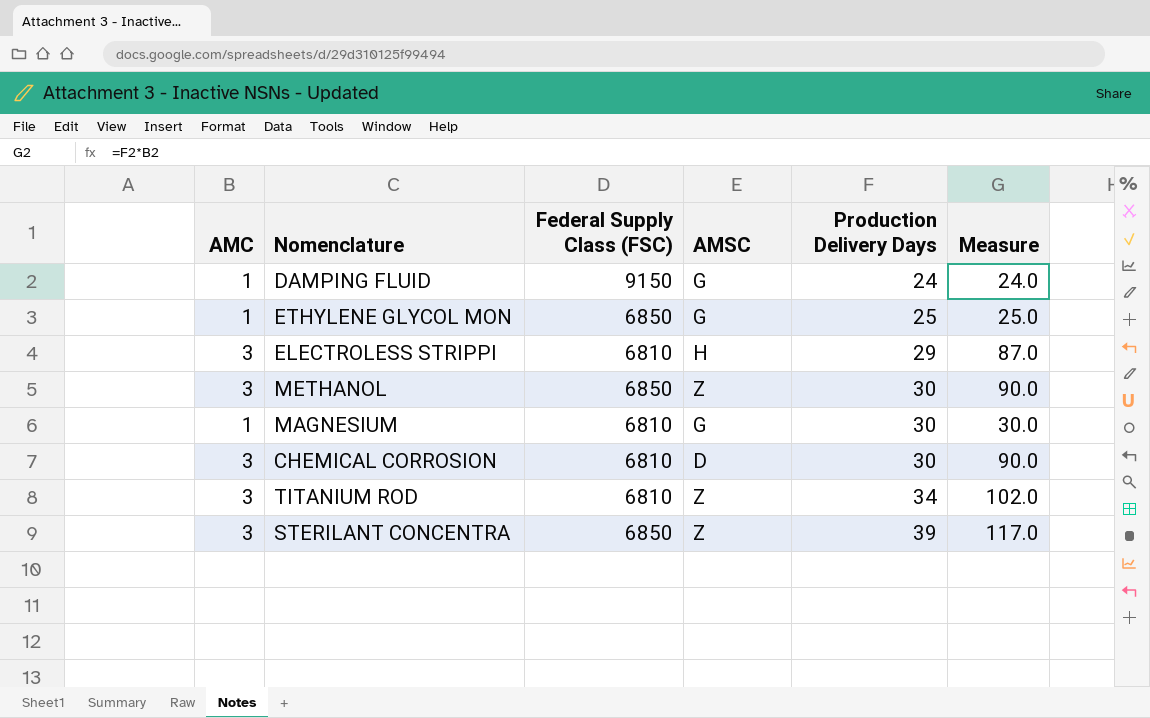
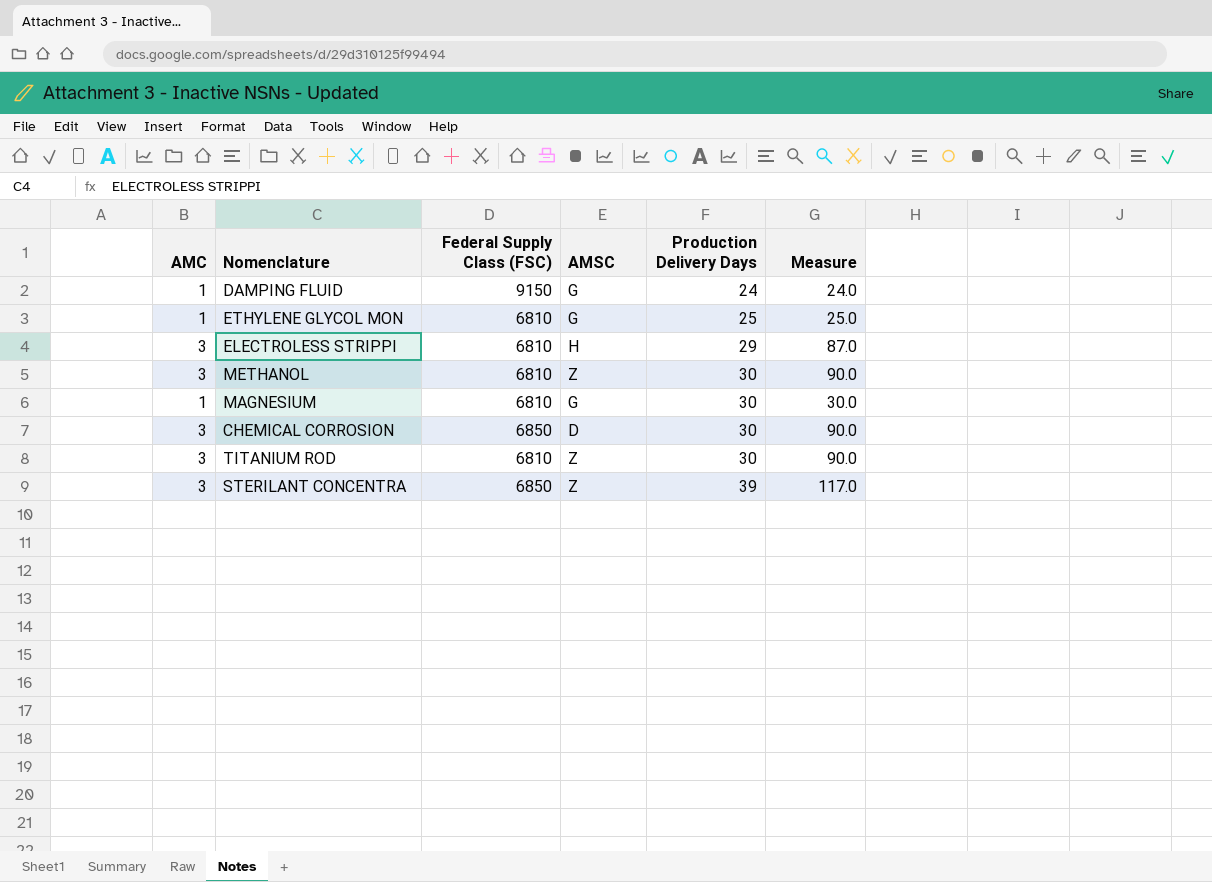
ETHYLENE GLYCOL MON | Federal Supply Class (FSC): 6850 -> 6810
METHANOL | Federal Supply Class (FSC): 6850 -> 6810
CHEMICAL CORROSION | Federal Supply Class (FSC): 6810 -> 6850
TITANIUM ROD | Production Delivery Days: 34 -> 30
TITANIUM ROD | Measure: 102.0 -> 90.0

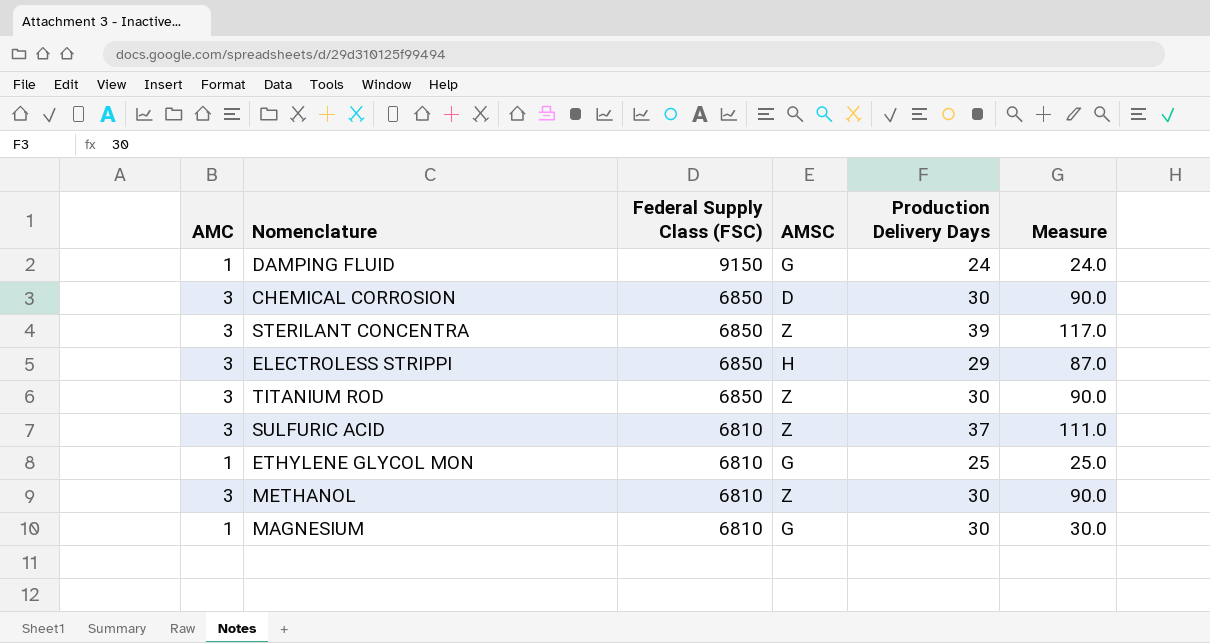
row order: Production Delivery Days ascending -> Federal Supply Class (FSC) descending
ELECTROLESS STRIPPI | Federal Supply Class (FSC): 6810 -> 6850
TITANIUM ROD | Federal Supply Class (FSC): 6810 -> 6850
row SULFURIC ACID: none -> 3 | 6810 | Z | 37 | 111.0

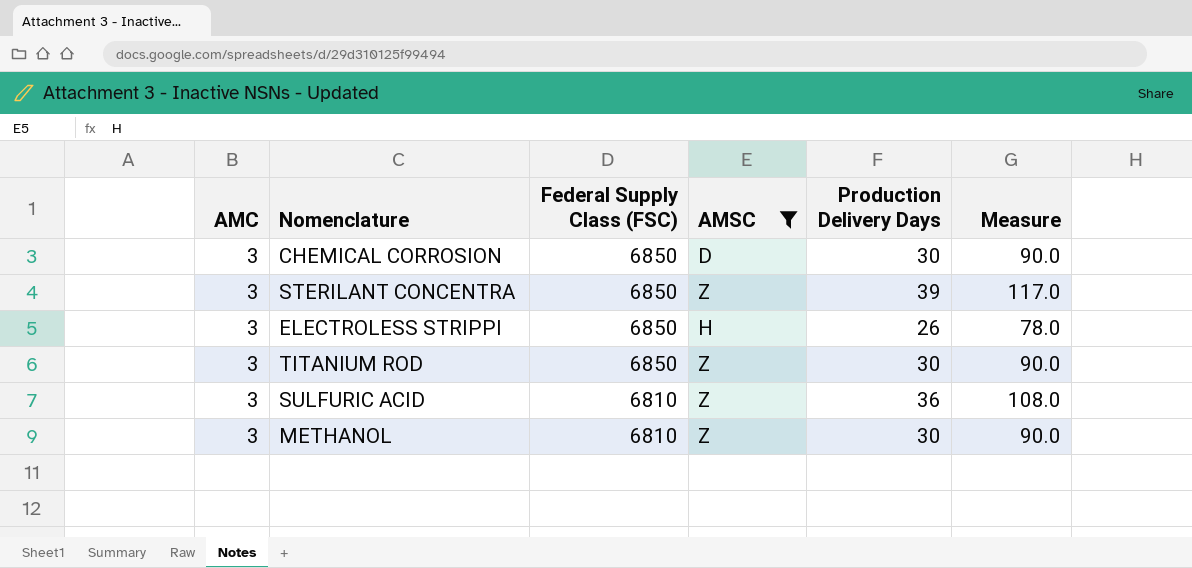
filter: none -> AMSC != G
ELECTROLESS STRIPPI | Production Delivery Days: 29 -> 26
ELECTROLESS STRIPPI | Measure: 87.0 -> 78.0
SULFURIC ACID | Production Delivery Days: 37 -> 36
SULFURIC ACID | Measure: 111.0 -> 108.0

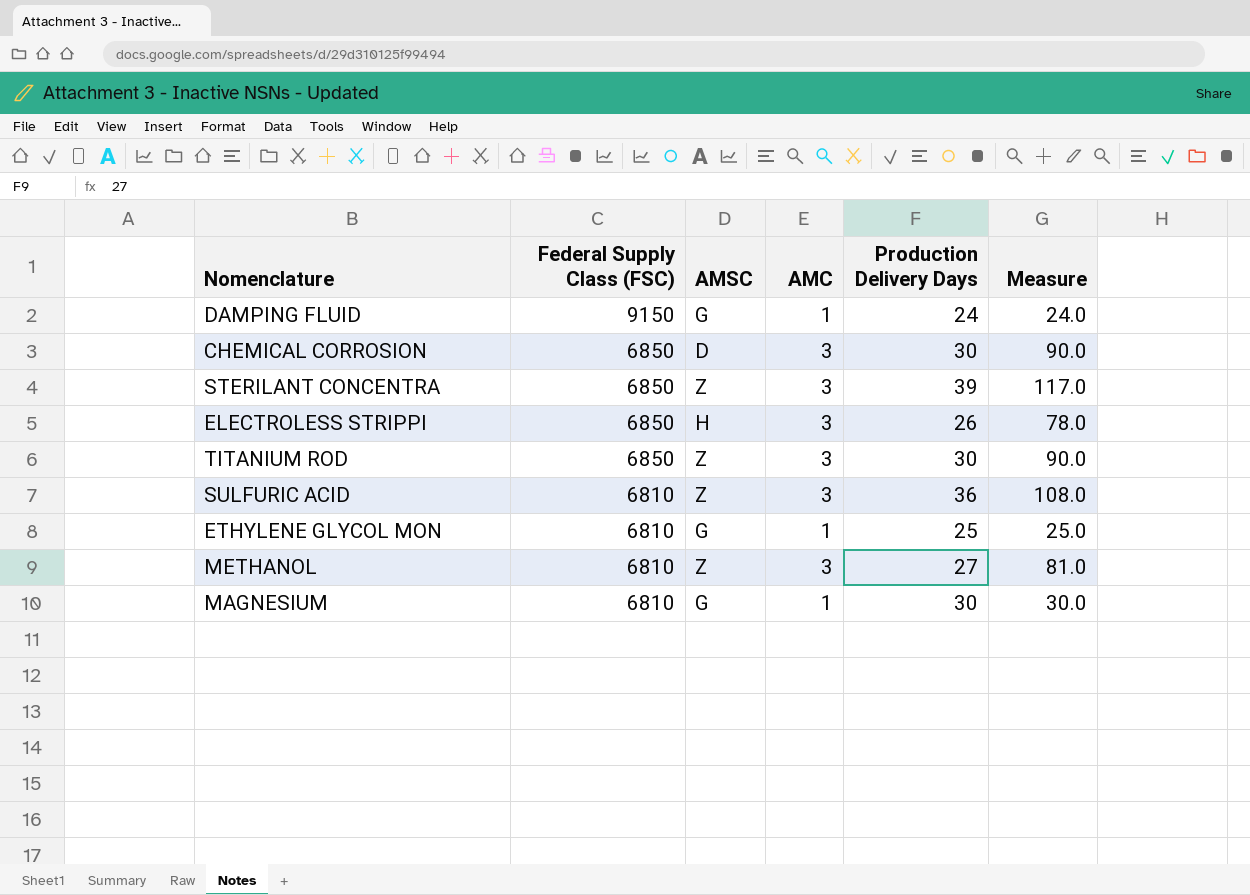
filter: AMSC != G -> none
column AMC | position: 1 -> 4
METHANOL | Production Delivery Days: 30 -> 27
METHANOL | Measure: 90.0 -> 81.0

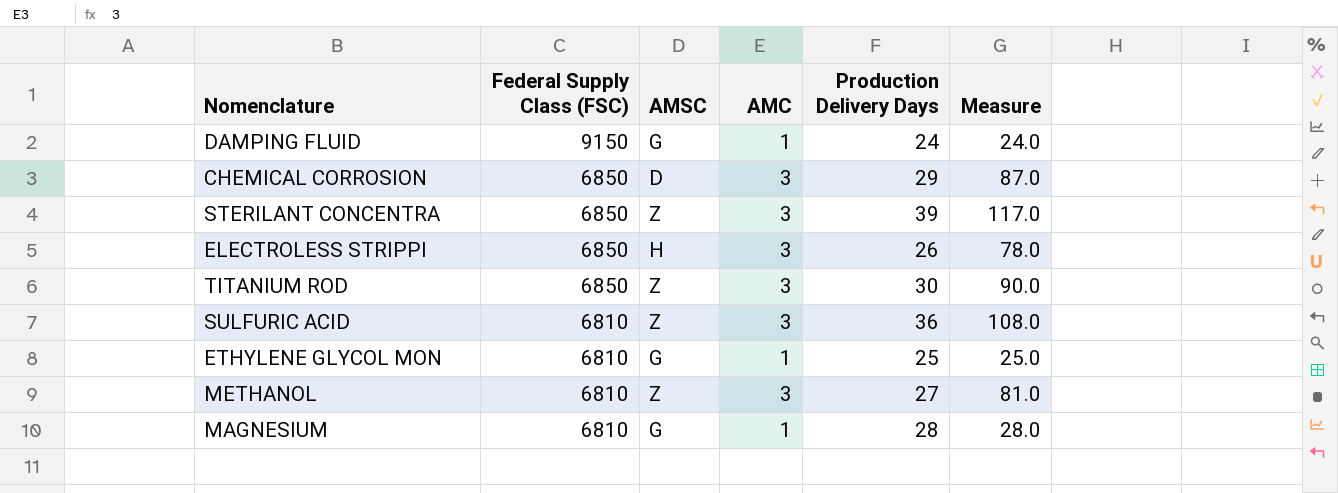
CHEMICAL CORROSION | Production Delivery Days: 30 -> 29
CHEMICAL CORROSION | Measure: 90.0 -> 87.0
MAGNESIUM | Production Delivery Days: 30 -> 28
MAGNESIUM | Measure: 30.0 -> 28.0

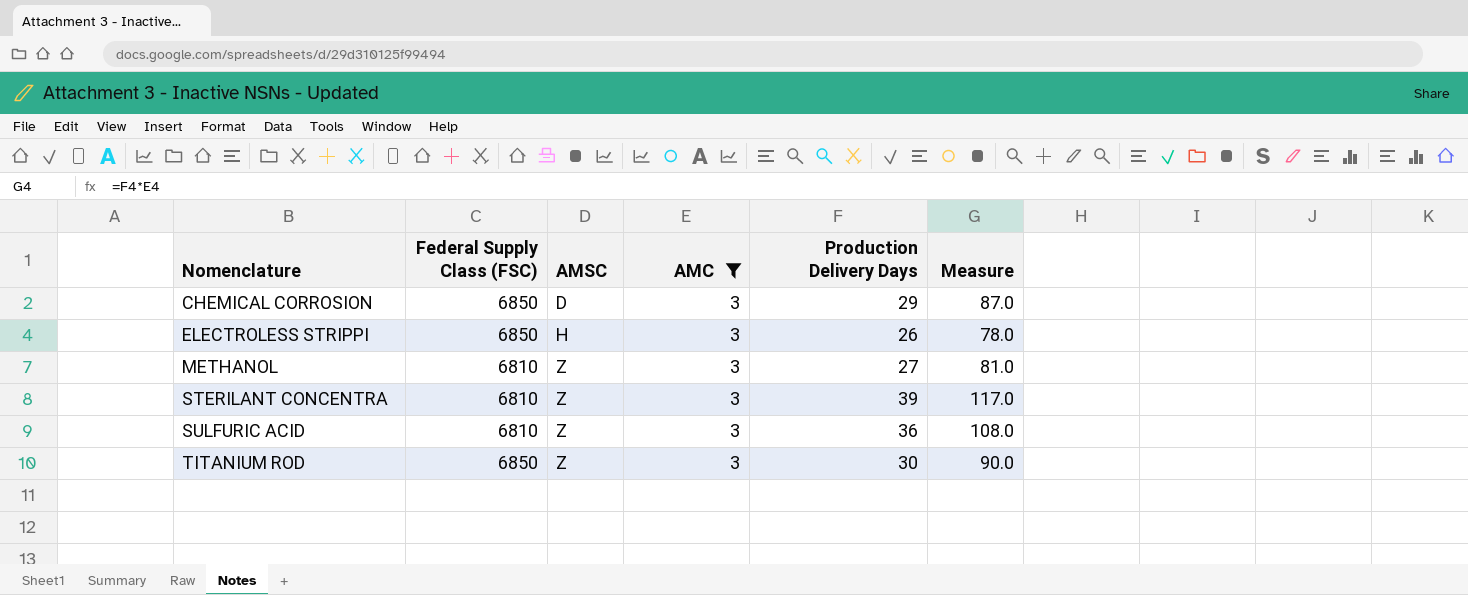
filter: none -> AMC = 3
row order: Federal Supply Class (FSC) descending -> Nomenclature ascending
STERILANT CONCENTRA | Federal Supply Class (FSC): 6850 -> 6810

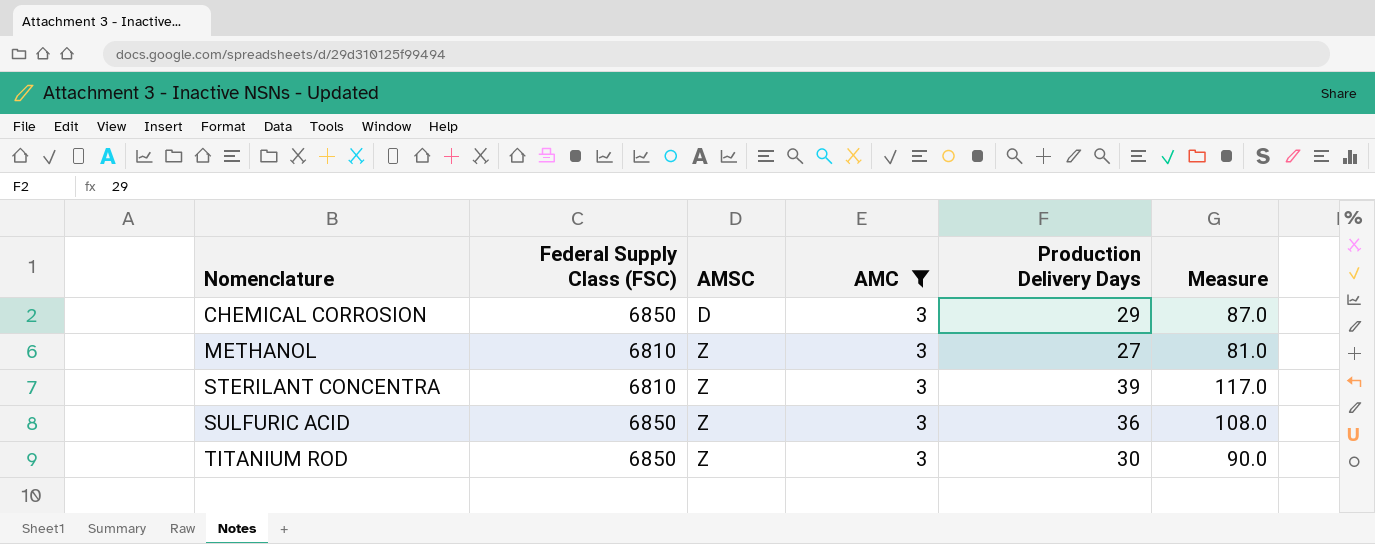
row ELECTROLESS STRIPPI: 6850 | H | 3 | 26 | 78.0 -> none
SULFURIC ACID | Federal Supply Class (FSC): 6810 -> 6850

